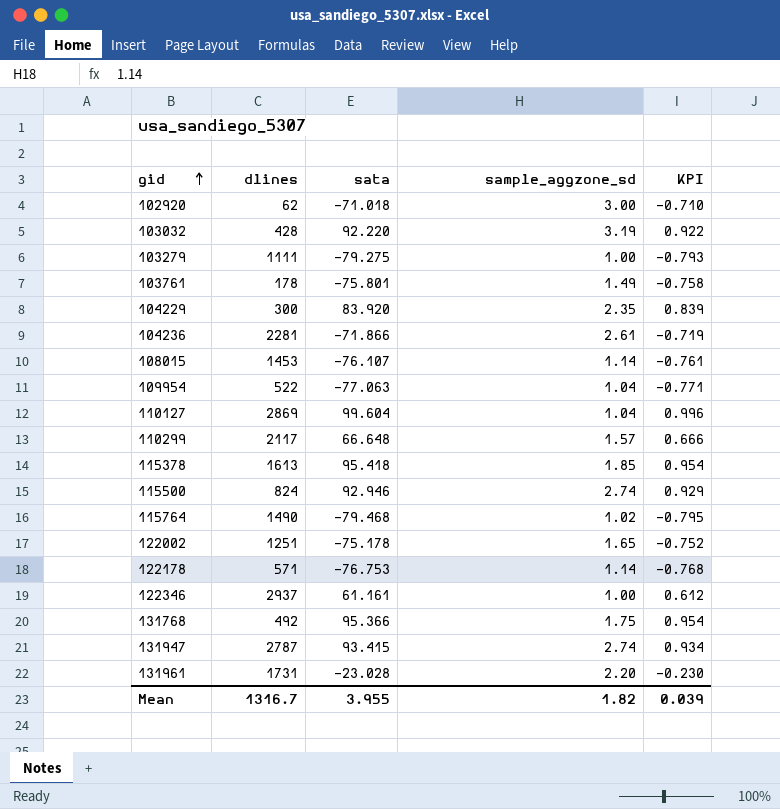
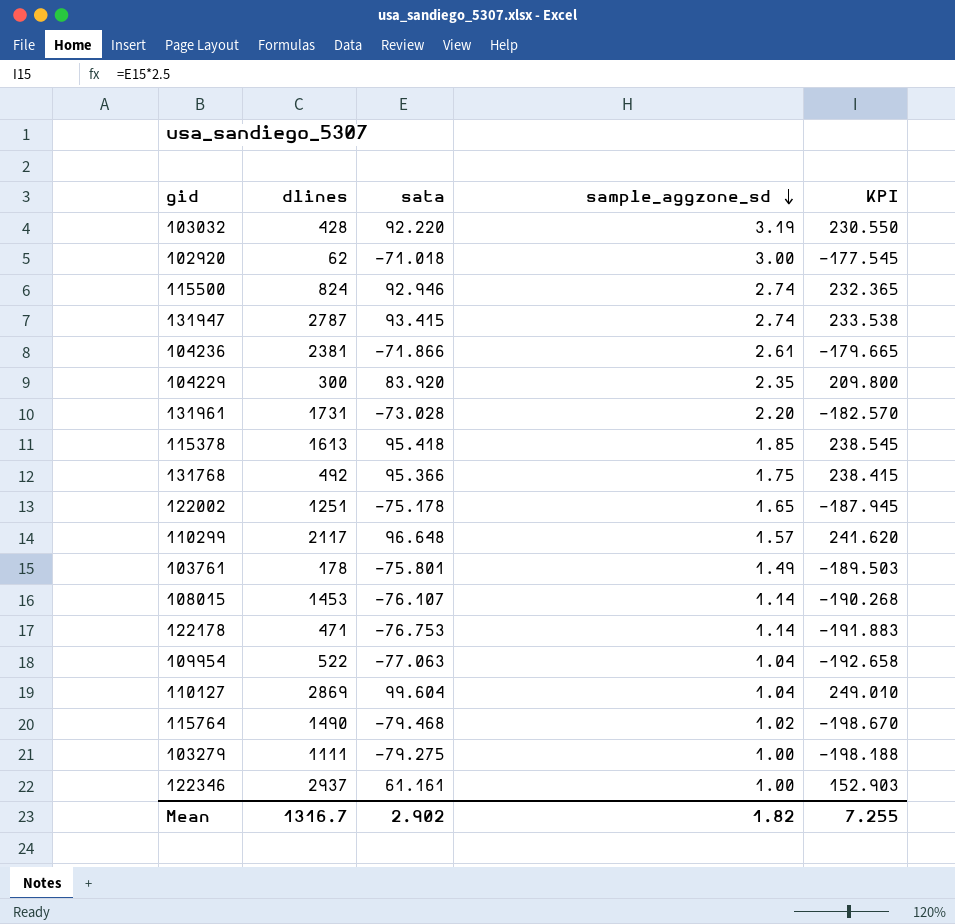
row order: gid ascending -> sample_aggzone_sd descending
column KPI | formula: [sata] * 0.01 -> [sata] * 2.5
104236 | dlines: 2281 -> 2381
131961 | sata: -23.028 -> -73.028
110299 | sata: 66.648 -> 96.648
122178 | dlines: 571 -> 471
Mean | sata: 3.955 -> 2.902
Mean | KPI: 0.039 -> 7.255

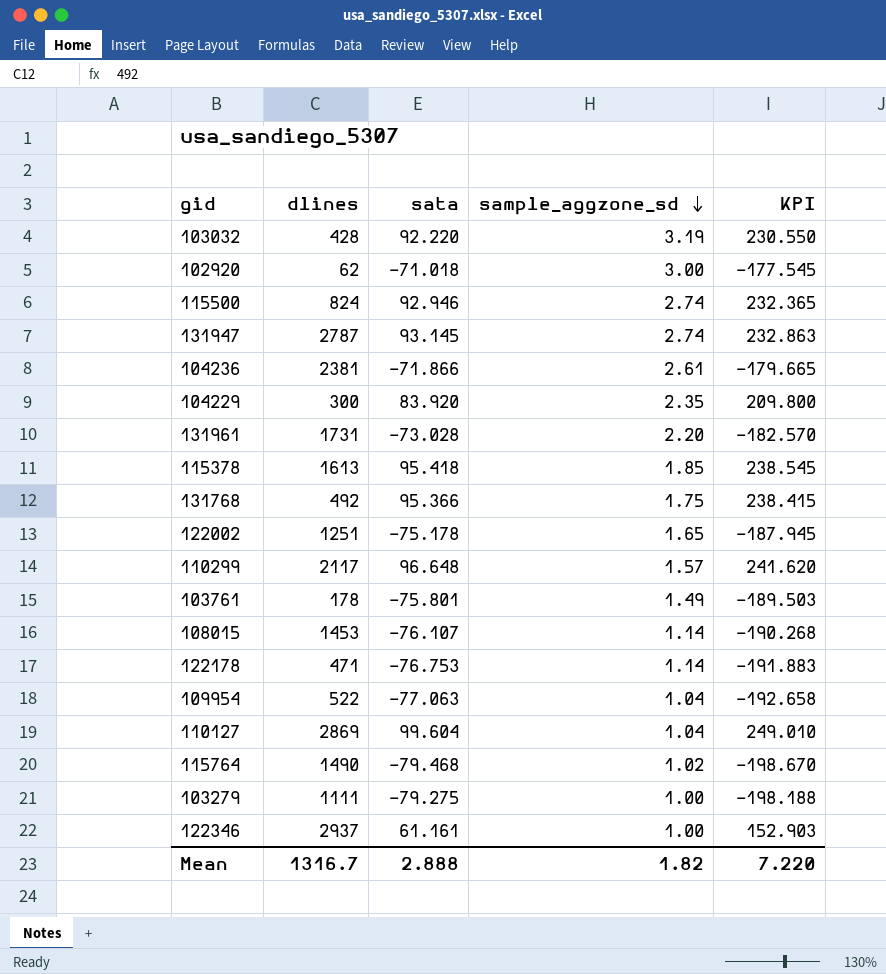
131947 | sata: 93.415 -> 93.145
131947 | KPI: 233.538 -> 232.863
Mean | sata: 2.902 -> 2.888
Mean | KPI: 7.255 -> 7.220

